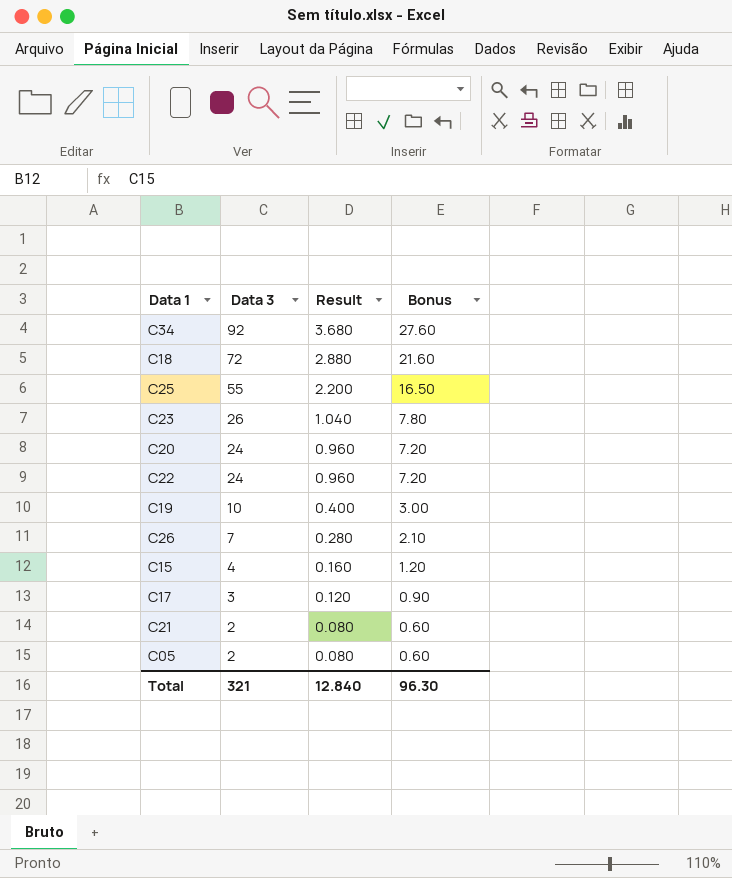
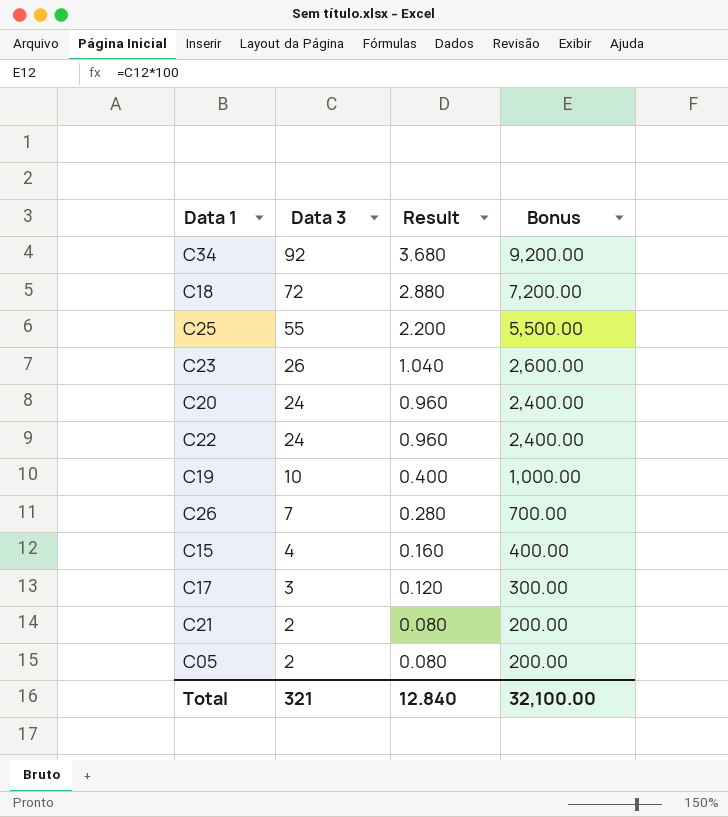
column Bonus | formula: [Data 3] * 0.3 -> [Data 3] * 100
Total | Bonus: 96.30 -> 32,100.00

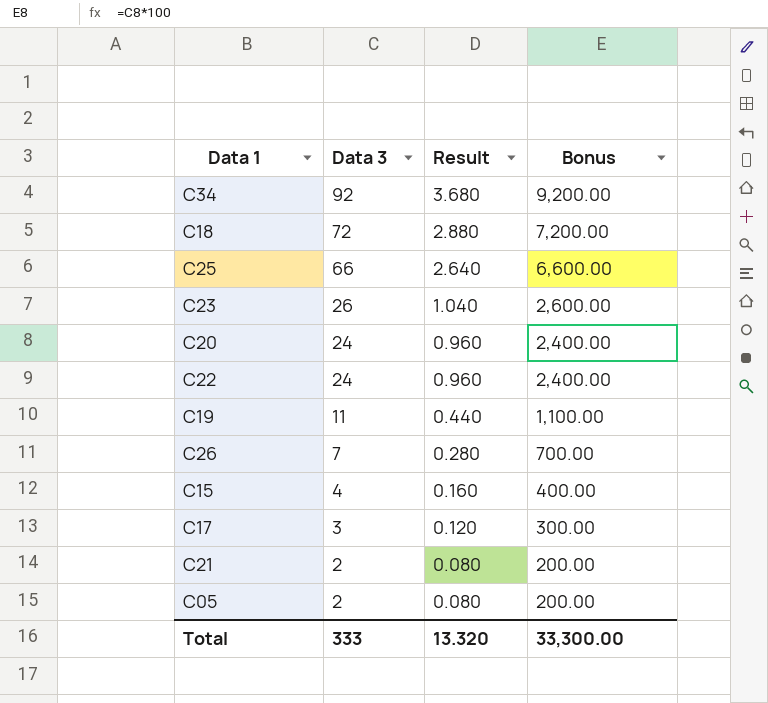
C25 | Data 3: 55 -> 66
C25 | Result: 2.200 -> 2.640
C25 | Bonus: 5,500.00 -> 6,600.00
C19 | Data 3: 10 -> 11
C19 | Result: 0.400 -> 0.440
C19 | Bonus: 1,000.00 -> 1,100.00
Total | Data 3: 321 -> 333
Total | Result: 12.840 -> 13.320
Total | Bonus: 32,100.00 -> 33,300.00

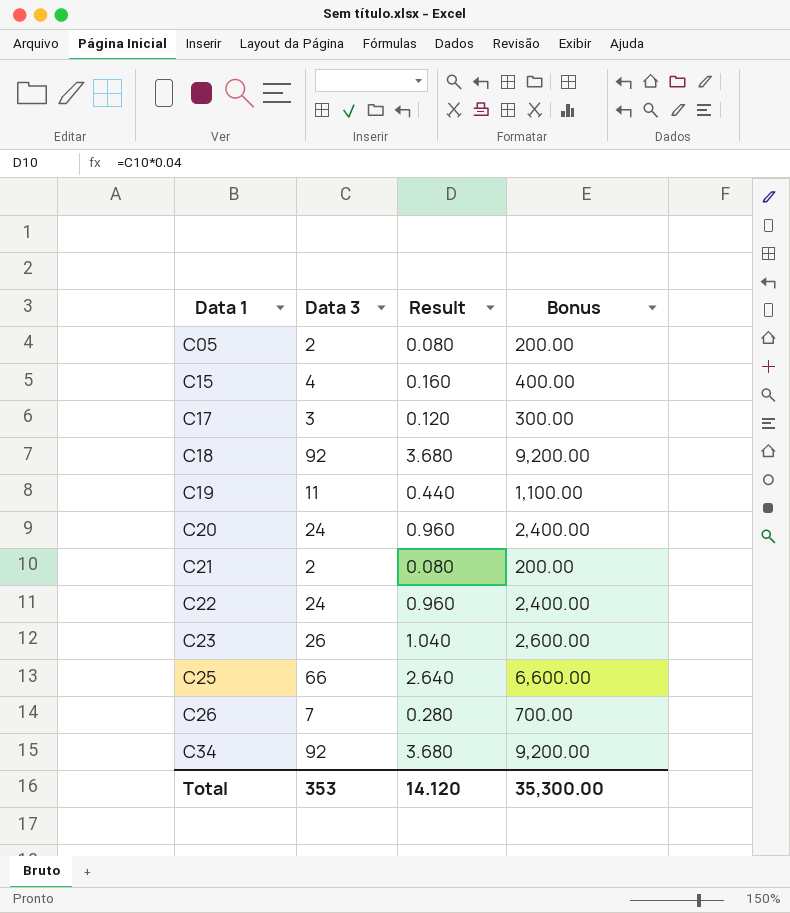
row order: Data 3 descending -> Data 1 ascending
C18 | Data 3: 72 -> 92
C18 | Result: 2.880 -> 3.680
C18 | Bonus: 7,200.00 -> 9,200.00
Total | Data 3: 333 -> 353
Total | Result: 13.320 -> 14.120
Total | Bonus: 33,300.00 -> 35,300.00

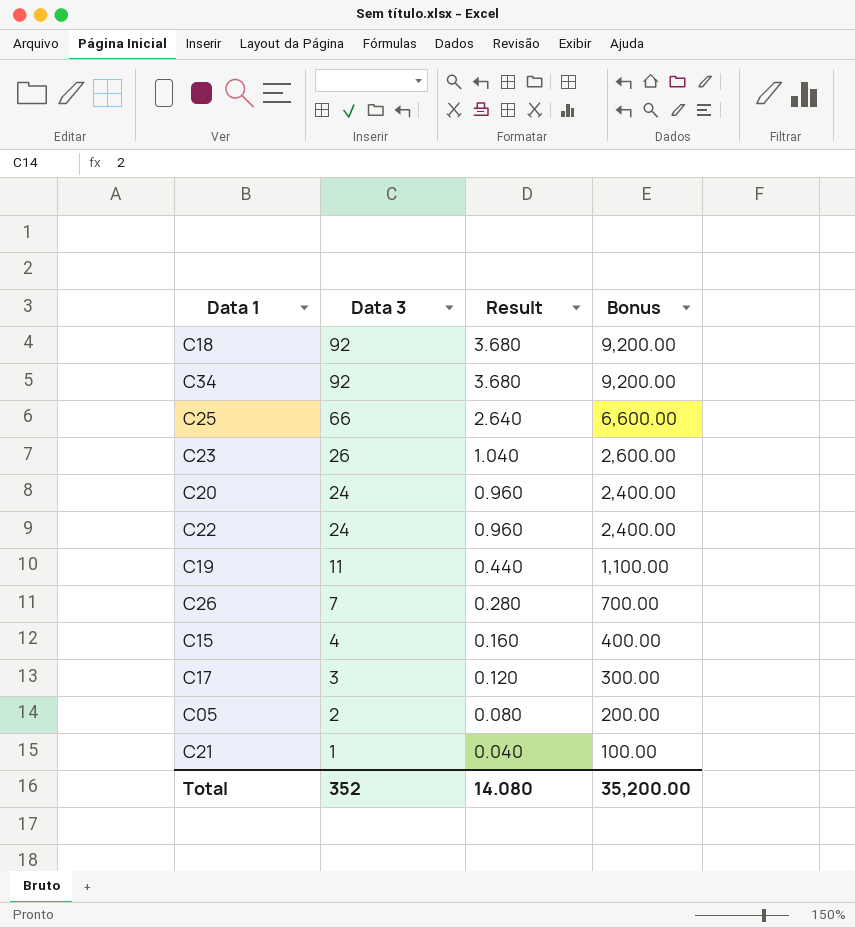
row order: Data 1 ascending -> Data 3 descending
C21 | Data 3: 2 -> 1
C21 | Result: 0.080 -> 0.040
C21 | Bonus: 200.00 -> 100.00
Total | Data 3: 353 -> 352
Total | Result: 14.120 -> 14.080
Total | Bonus: 35,300.00 -> 35,200.00

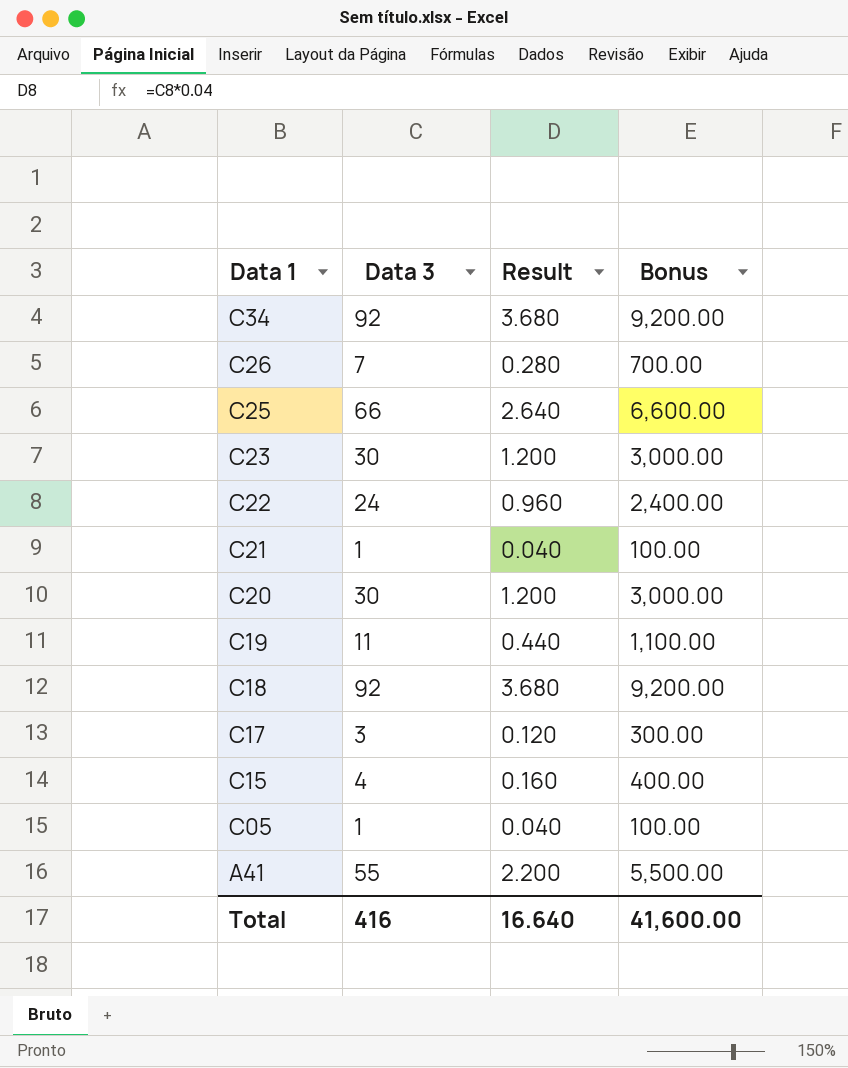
row order: Data 3 descending -> Data 1 descending
C23 | Data 3: 26 -> 30
C23 | Result: 1.040 -> 1.200
C23 | Bonus: 2,600.00 -> 3,000.00
C20 | Data 3: 24 -> 30
C20 | Result: 0.960 -> 1.200
C20 | Bonus: 2,400.00 -> 3,000.00
C05 | Data 3: 2 -> 1
C05 | Result: 0.080 -> 0.040
C05 | Bonus: 200.00 -> 100.00
row A41: none -> 55 | 2.200 | 5,500.00
Total | Data 3: 352 -> 416
Total | Result: 14.080 -> 16.640
Total | Bonus: 35,200.00 -> 41,600.00

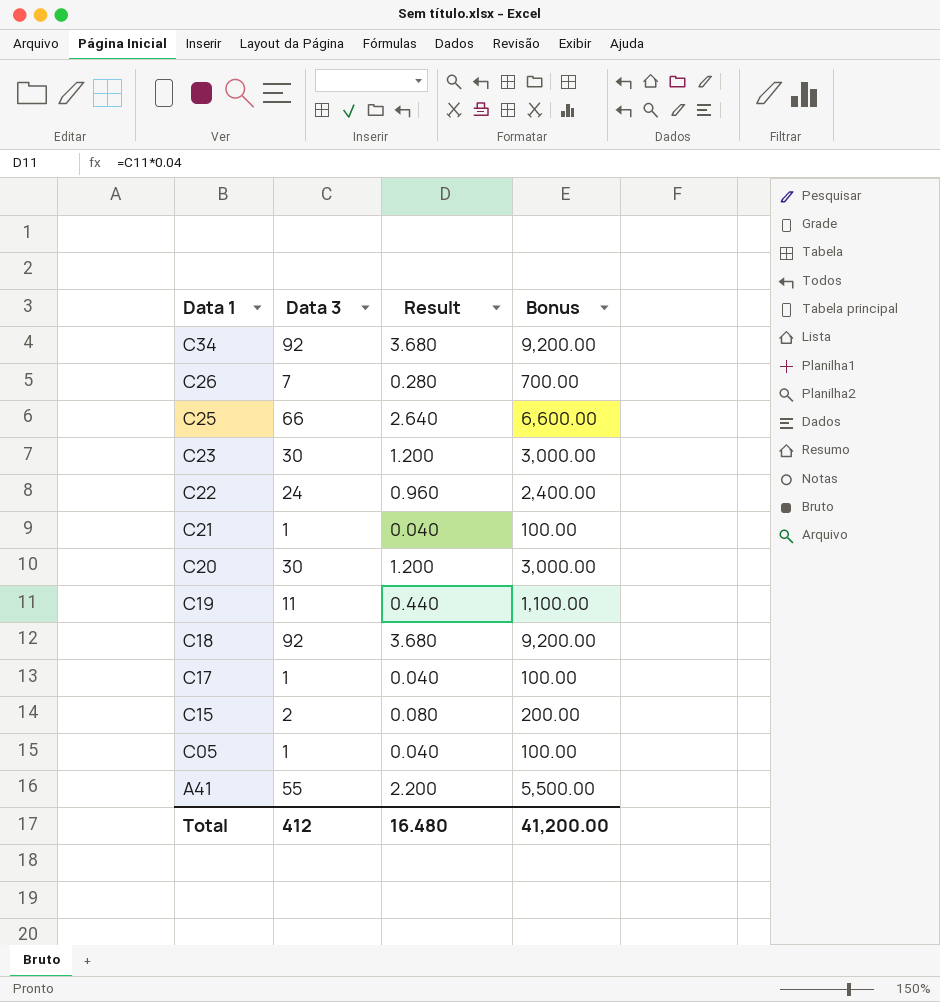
C17 | Data 3: 3 -> 1
C17 | Result: 0.120 -> 0.040
C17 | Bonus: 300.00 -> 100.00
C15 | Data 3: 4 -> 2
C15 | Result: 0.160 -> 0.080
C15 | Bonus: 400.00 -> 200.00
Total | Data 3: 416 -> 412
Total | Result: 16.640 -> 16.480
Total | Bonus: 41,600.00 -> 41,200.00

